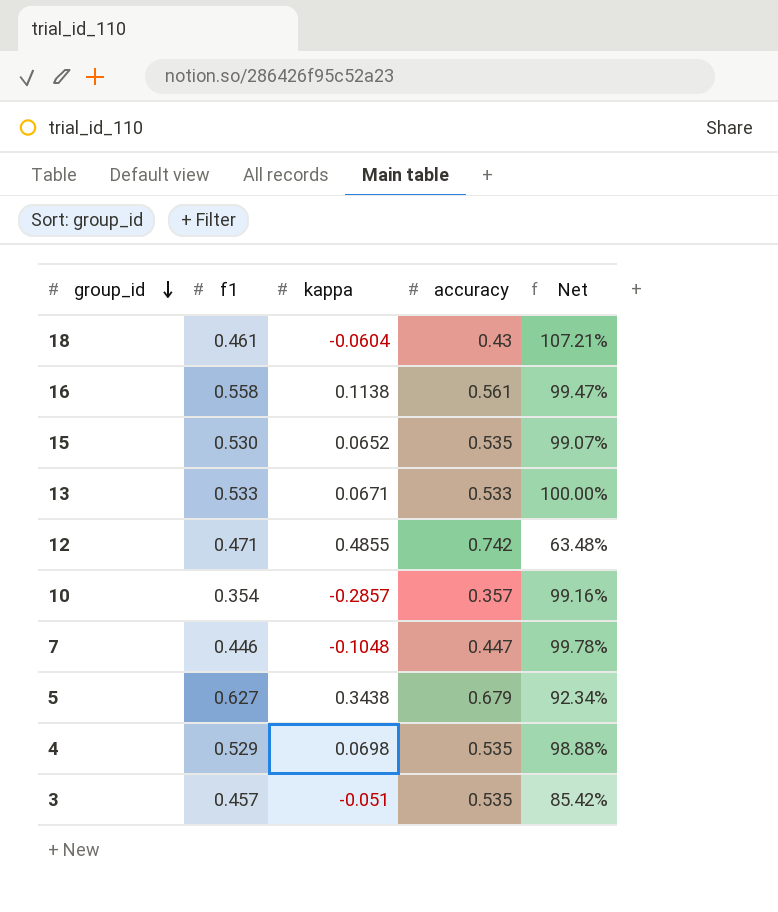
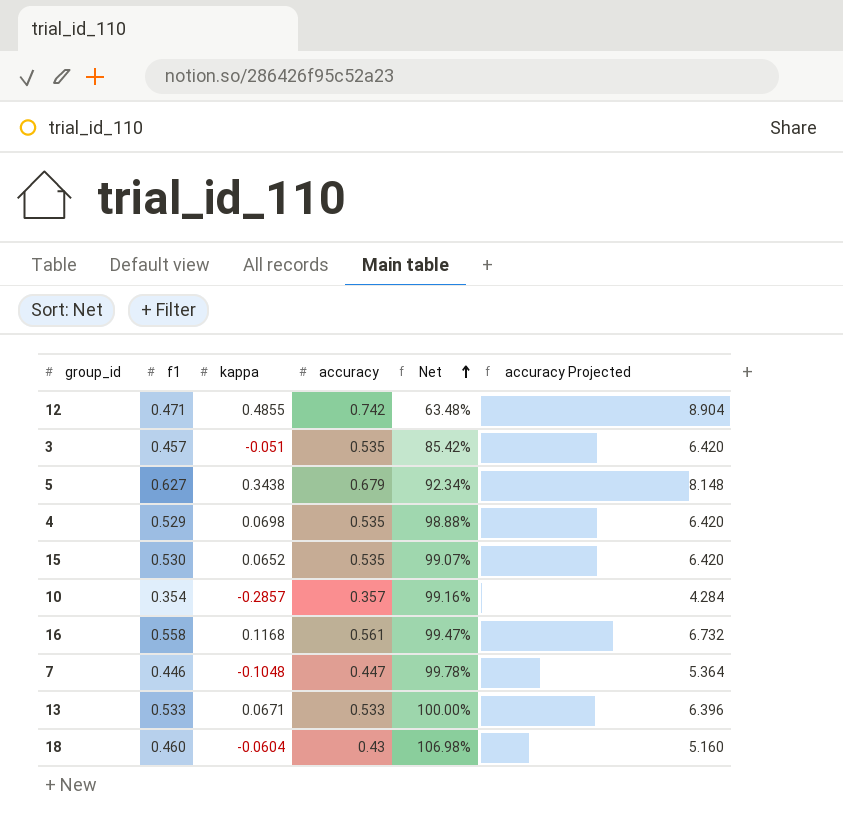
row order: group_id descending -> Net ascending
column accuracy Projected | formula: none -> [accuracy] * 12
16 | kappa: 0.1138 -> 0.1168
18 | f1: 0.461 -> 0.460
18 | Net: 107.21% -> 106.98%

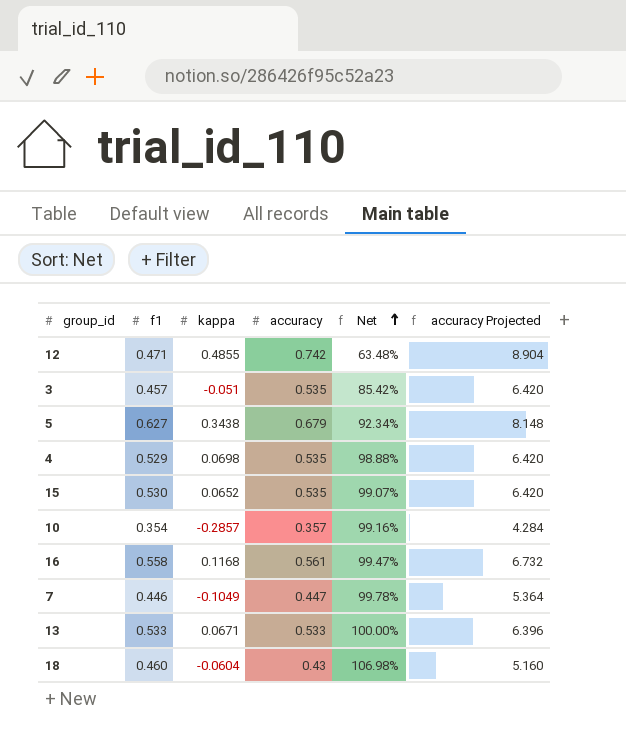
7 | kappa: -0.1048 -> -0.1049

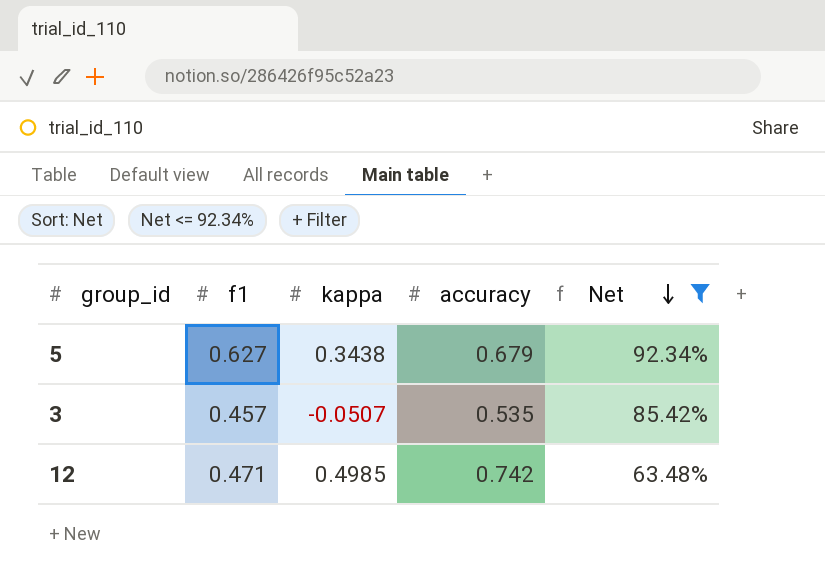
filter: none -> Net <= 92.34%
row order: Net ascending -> Net descending
column accuracy Projected | formula: [accuracy] * 12 -> none
3 | kappa: -0.051 -> -0.0507
12 | kappa: 0.4855 -> 0.4985

